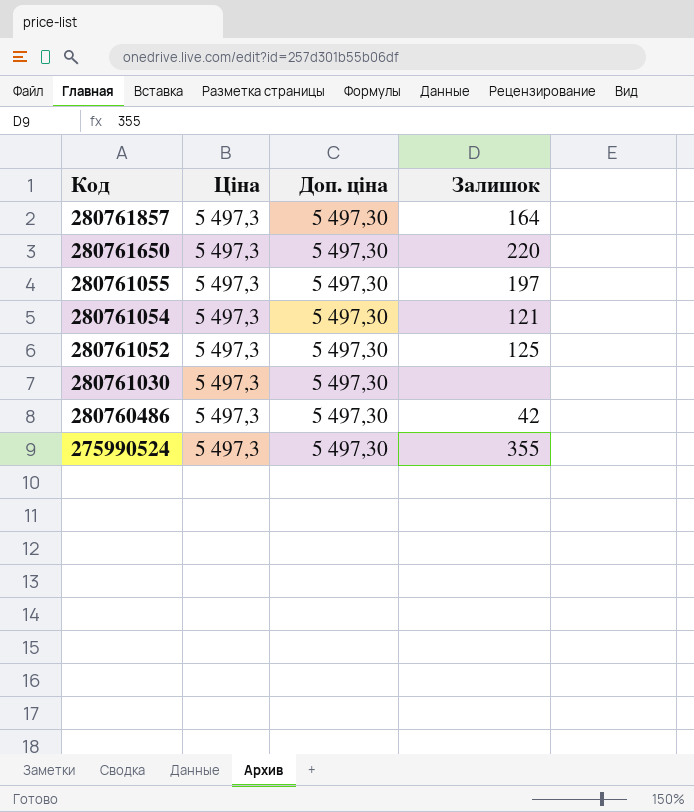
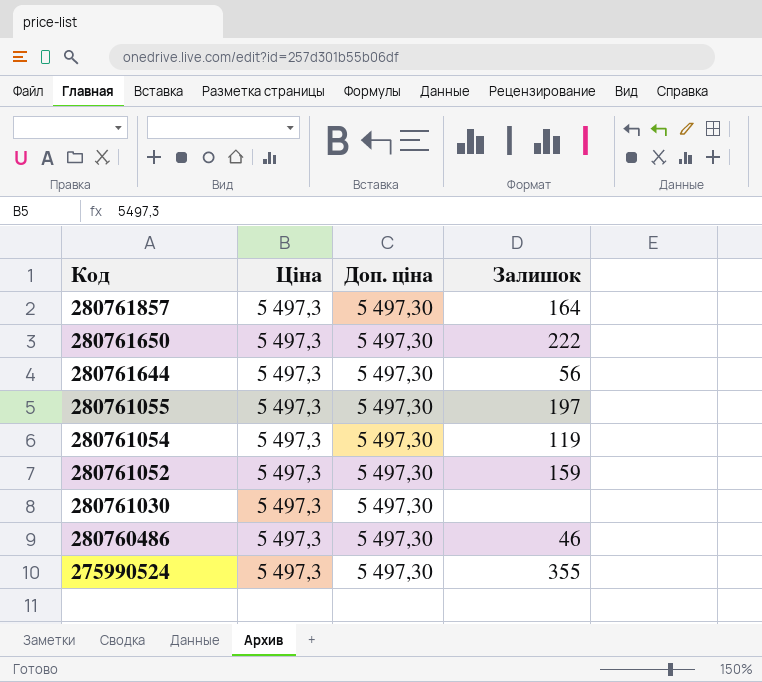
280761650 | Залишок: 220 -> 222
row 280761644: none -> 5 497,3 | 5 497,30 | 56
280761054 | Залишок: 121 -> 119
280761052 | Залишок: 125 -> 159
280760486 | Залишок: 42 -> 46

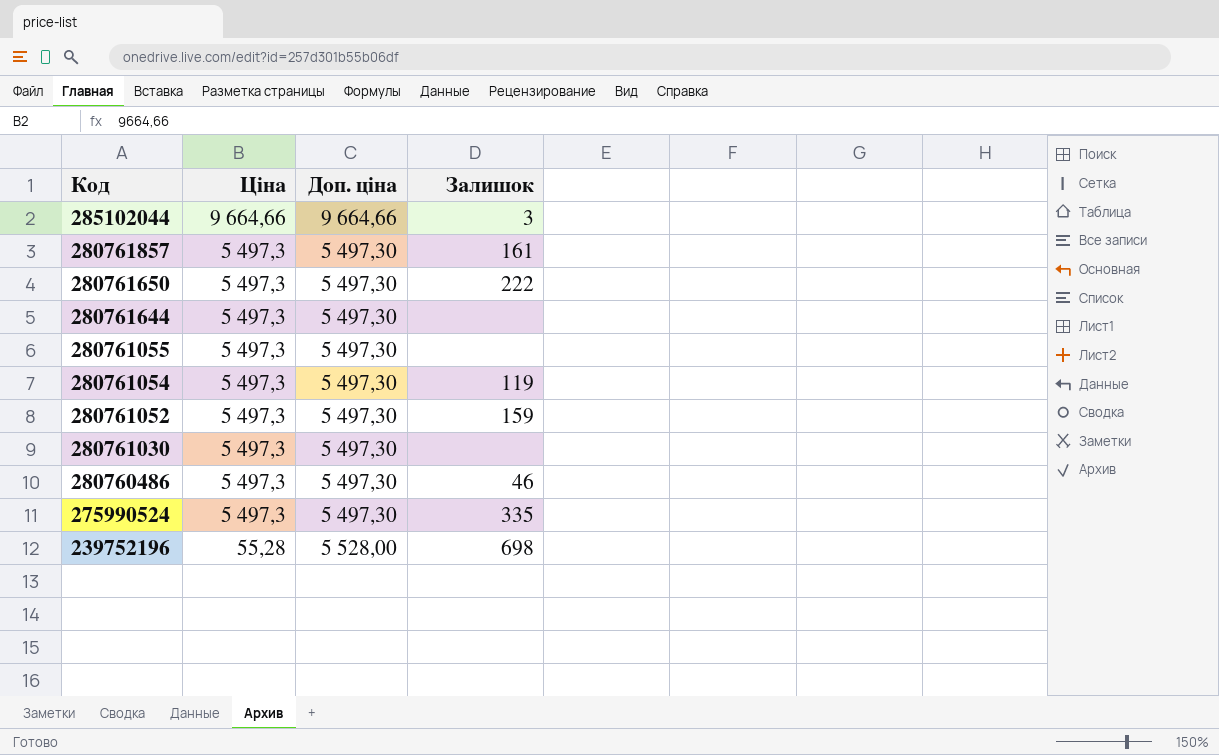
row 285102044: none -> 9 664,66 | 9 664,66 | 3
280761857 | Залишок: 164 -> 161
280761644 | Залишок: 56 -> none
280761055 | Залишок: 197 -> none
275990524 | Залишок: 355 -> 335
row 239752196: none -> 55,28 | 5 528,00 | 698

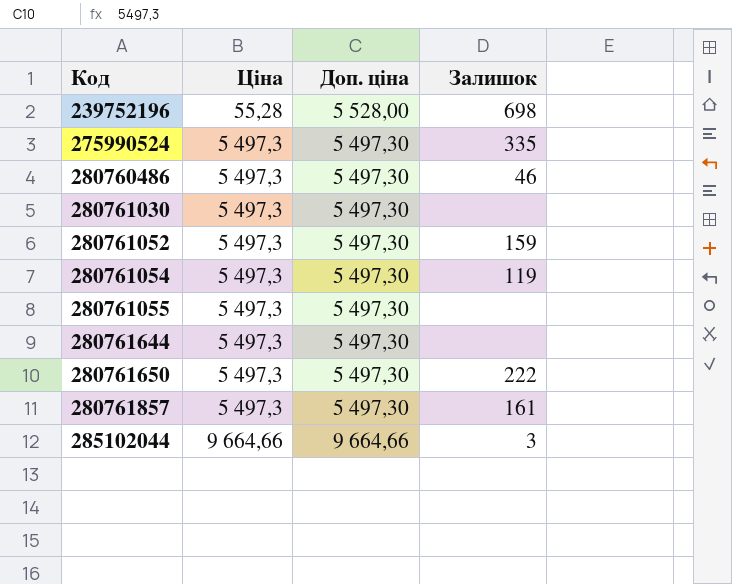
row order: Код descending -> Код ascending

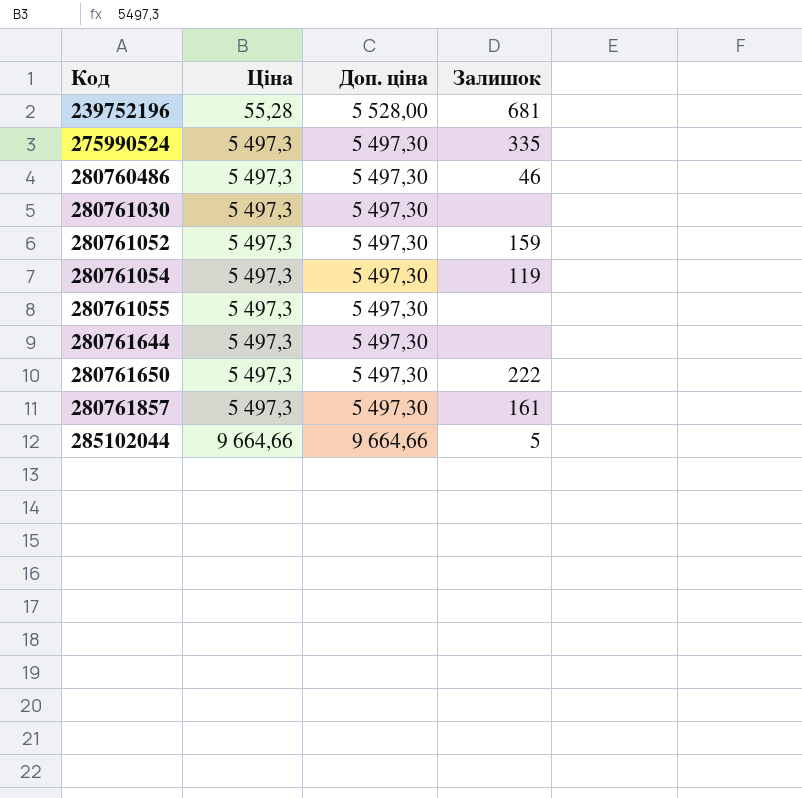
239752196 | Залишок: 698 -> 681
285102044 | Залишок: 3 -> 5

